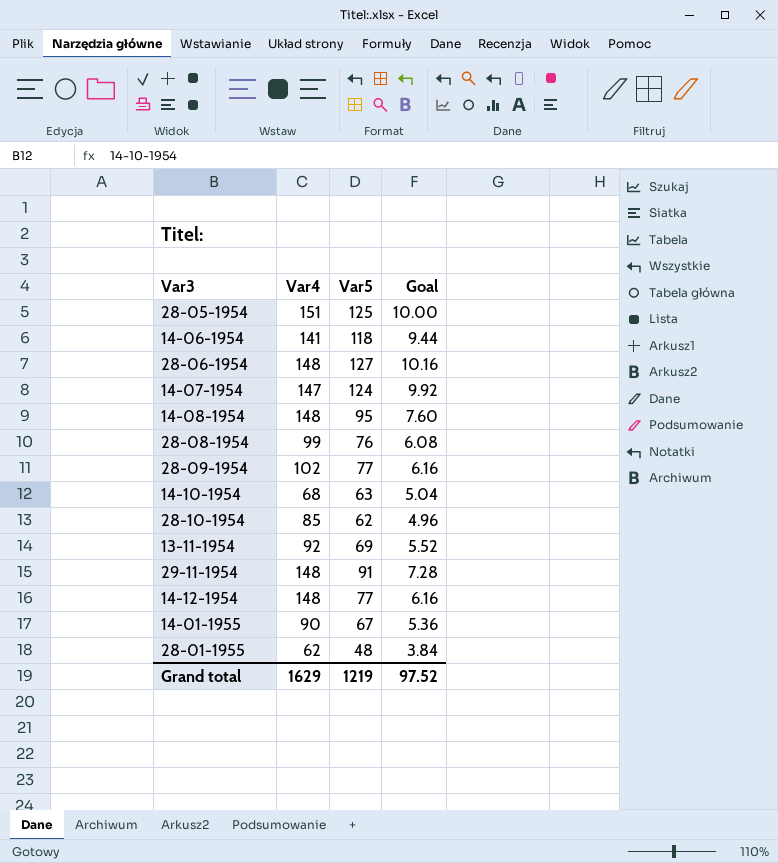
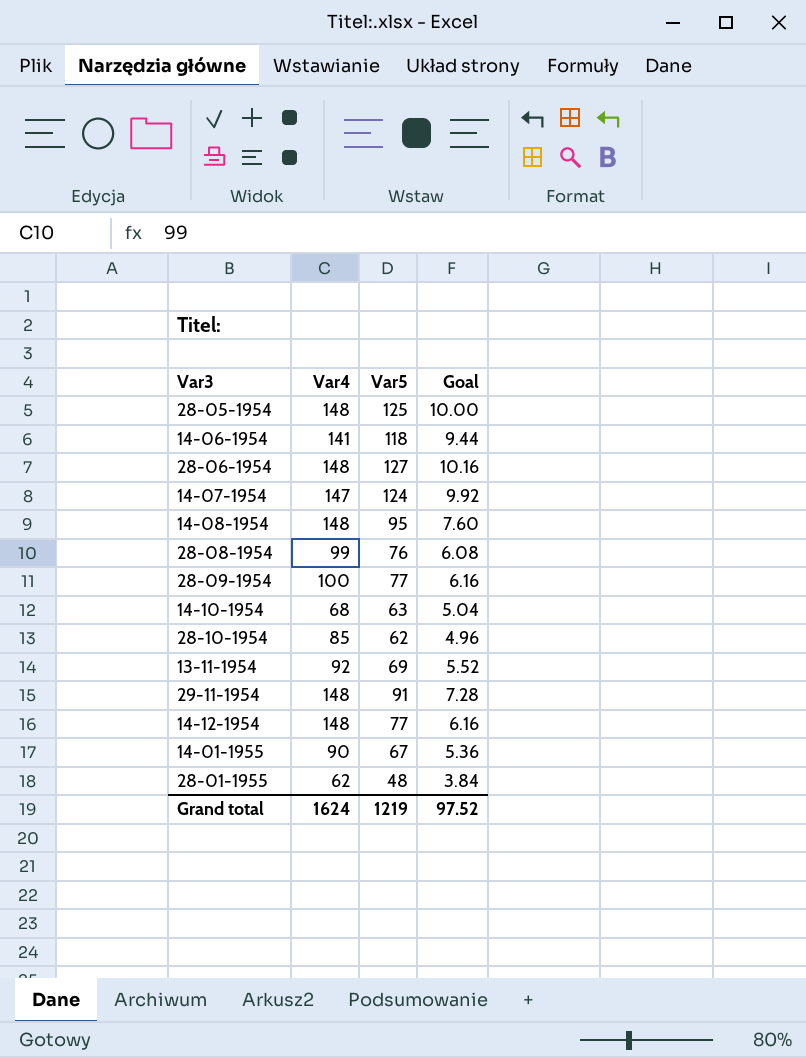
28-05-1954 | Var4: 151 -> 148
28-09-1954 | Var4: 102 -> 100
Grand total | Var4: 1629 -> 1624

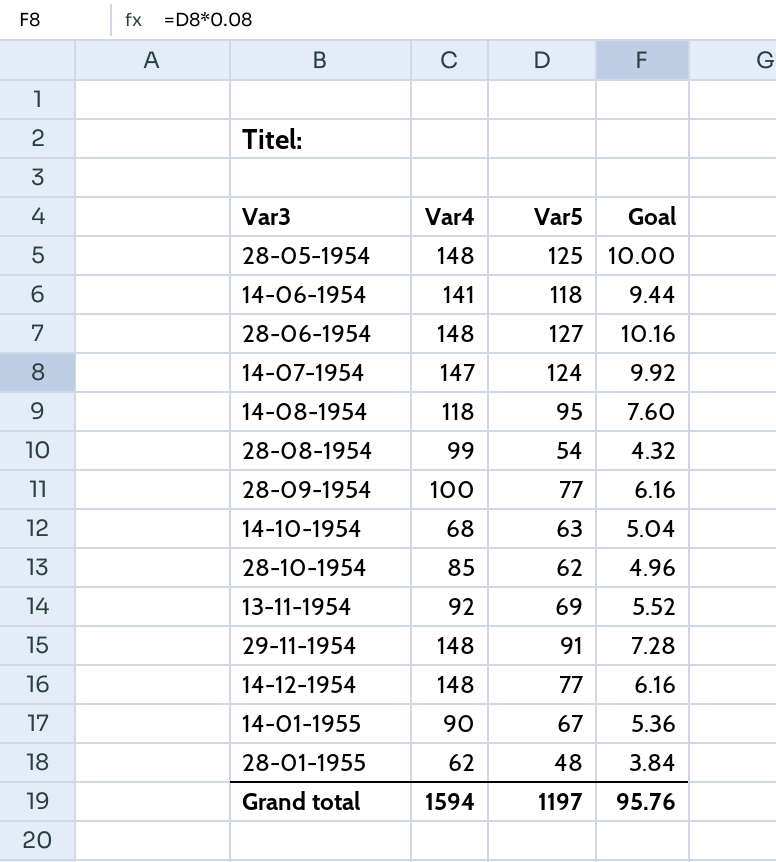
14-08-1954 | Var4: 148 -> 118
28-08-1954 | Var5: 76 -> 54
28-08-1954 | Goal: 6.08 -> 4.32
Grand total | Var4: 1624 -> 1594
Grand total | Var5: 1219 -> 1197
Grand total | Goal: 97.52 -> 95.76

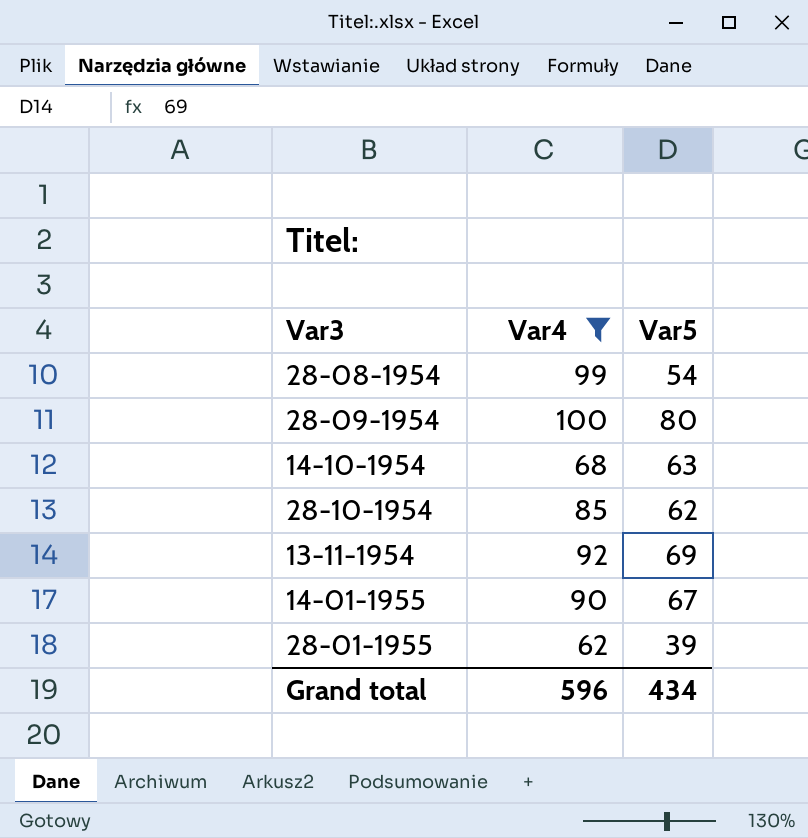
filter: none -> Var4 <= 100
column Goal | formula: [Var5] * 0.08 -> none
28-09-1954 | Var5: 77 -> 80
28-01-1955 | Var5: 48 -> 39
Grand total | Var4: 1594 -> 596
Grand total | Var5: 1197 -> 434

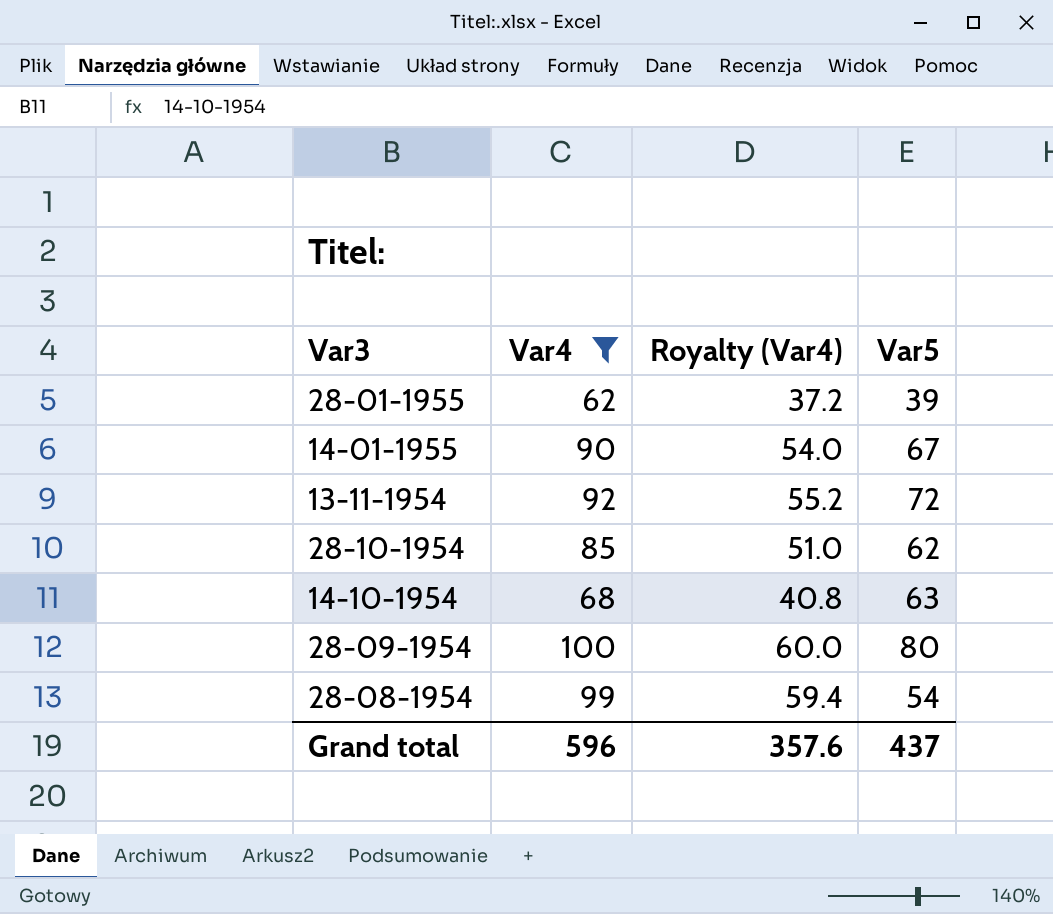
row order: Var3 ascending -> Var3 descending
column Royalty (Var4) | formula: none -> [Var4] * 0.6
13-11-1954 | Var5: 69 -> 72
Grand total | Var5: 434 -> 437

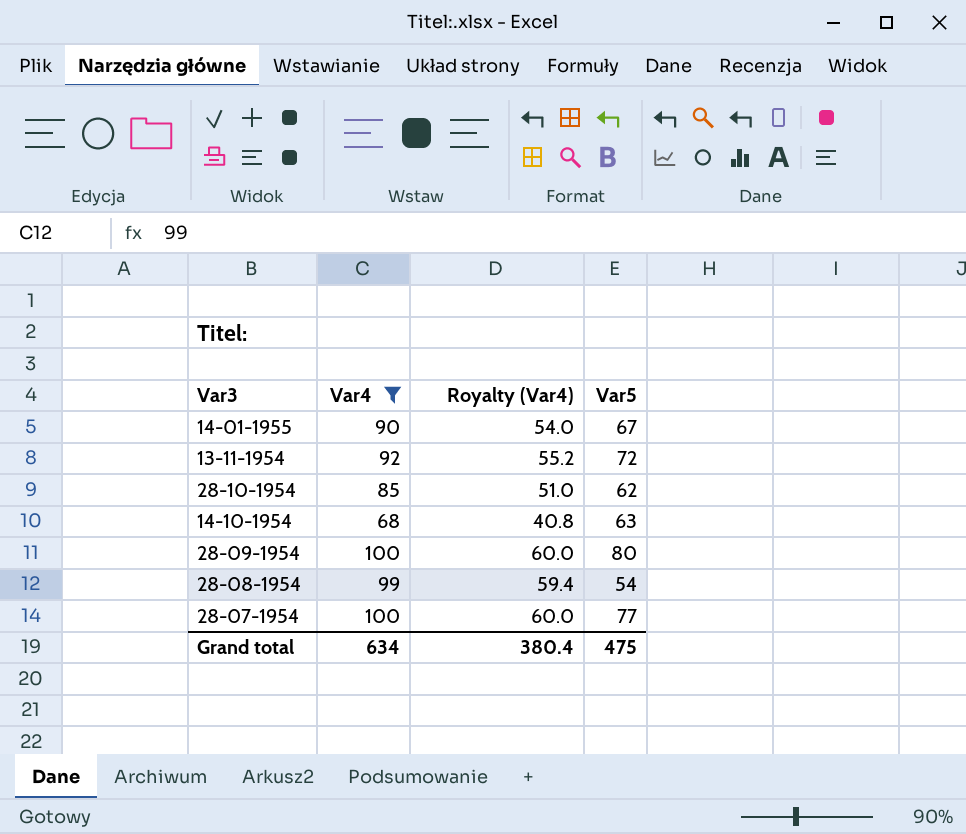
row 28-01-1955: 62 | 37.2 | 39 -> none
row 28-07-1954: none -> 100 | 60.0 | 77
Grand total | Var4: 596 -> 634
Grand total | Royalty (Var4): 357.6 -> 380.4
Grand total | Var5: 437 -> 475

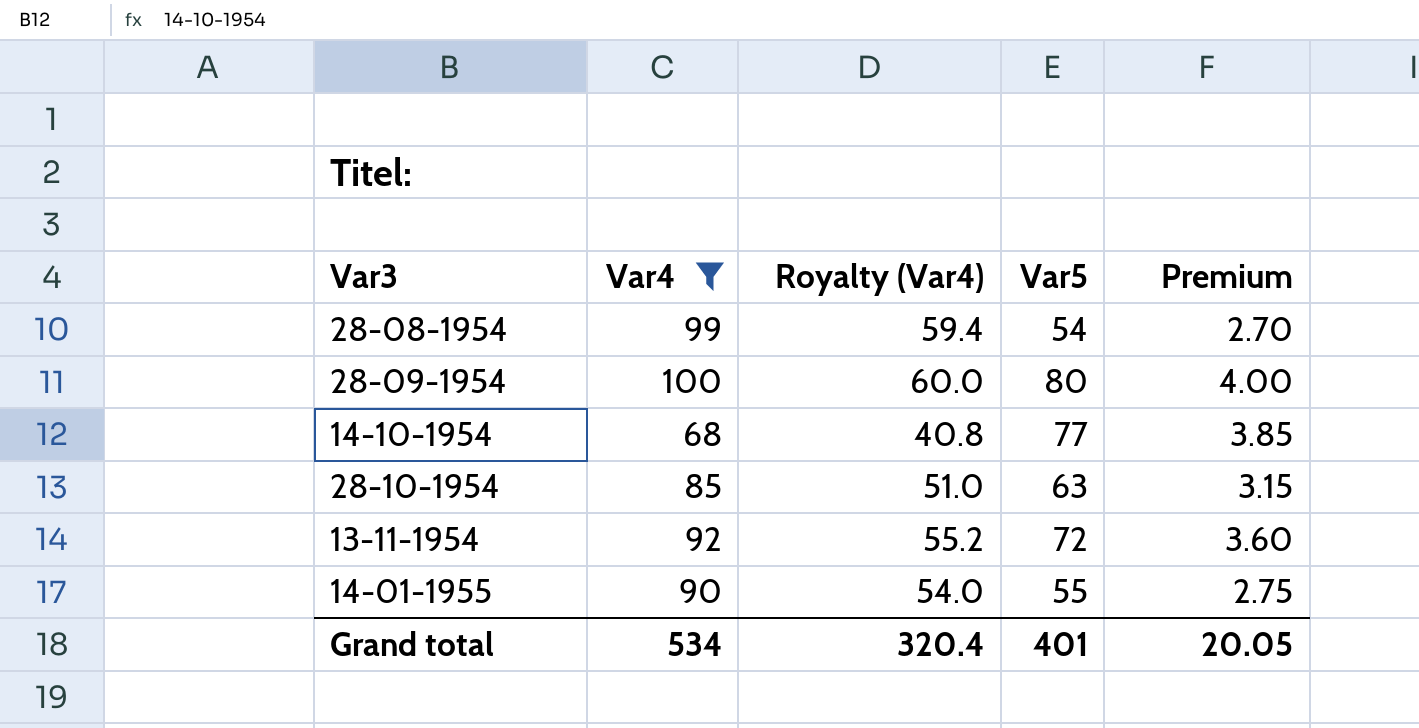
row order: Var3 descending -> Var3 ascending
column Premium | formula: none -> [Var5] * 0.05
row 28-07-1954: 100 | 60.0 | 77 -> none
14-10-1954 | Var5: 63 -> 77
28-10-1954 | Var5: 62 -> 63
14-01-1955 | Var5: 67 -> 55
Grand total | Var4: 634 -> 534
Grand total | Royalty (Var4): 380.4 -> 320.4
Grand total | Var5: 475 -> 401

